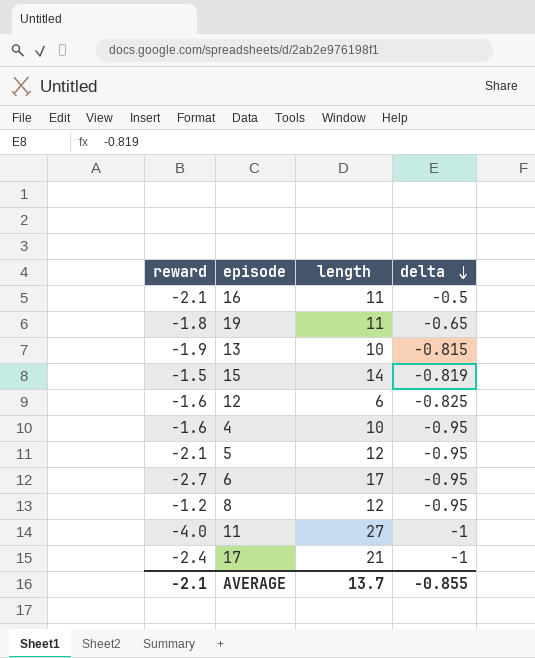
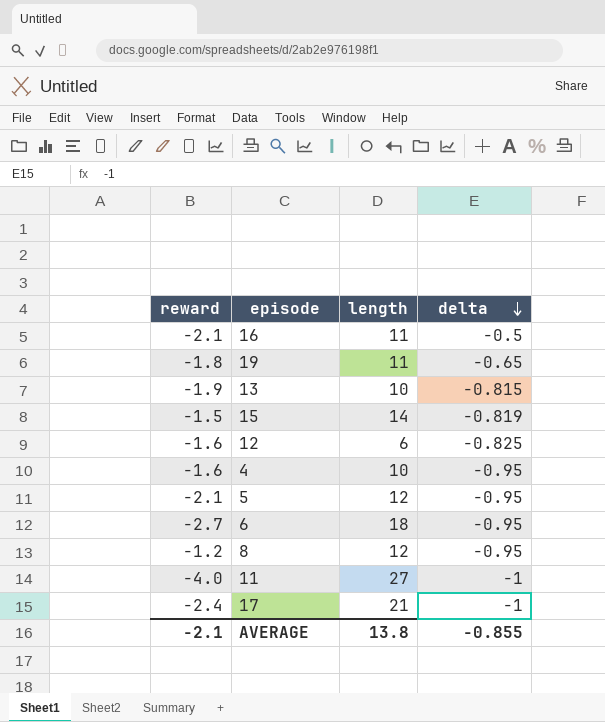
6 | length: 17 -> 18
AVERAGE | length: 13.7 -> 13.8

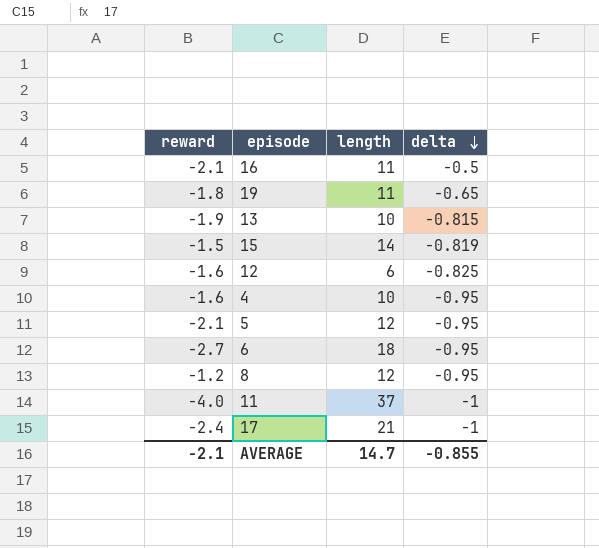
11 | length: 27 -> 37
AVERAGE | length: 13.8 -> 14.7

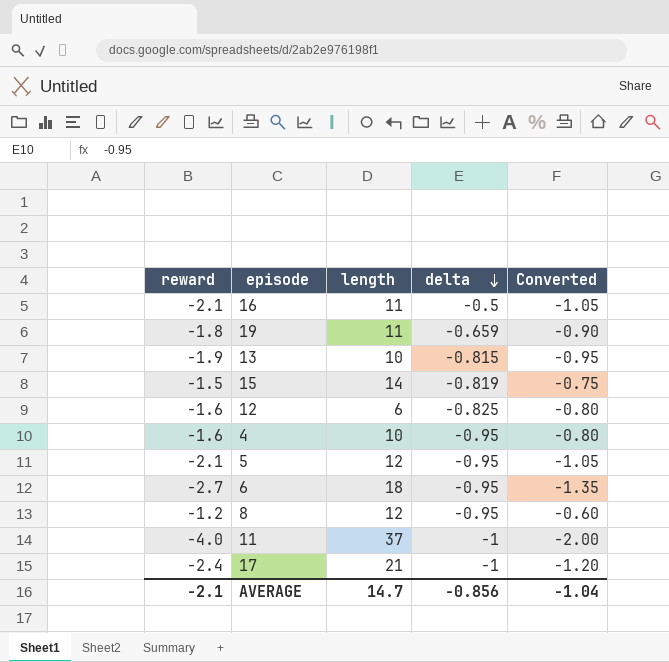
column Converted | formula: none -> [reward] * 0.5
19 | delta: -0.65 -> -0.659
AVERAGE | delta: -0.855 -> -0.856

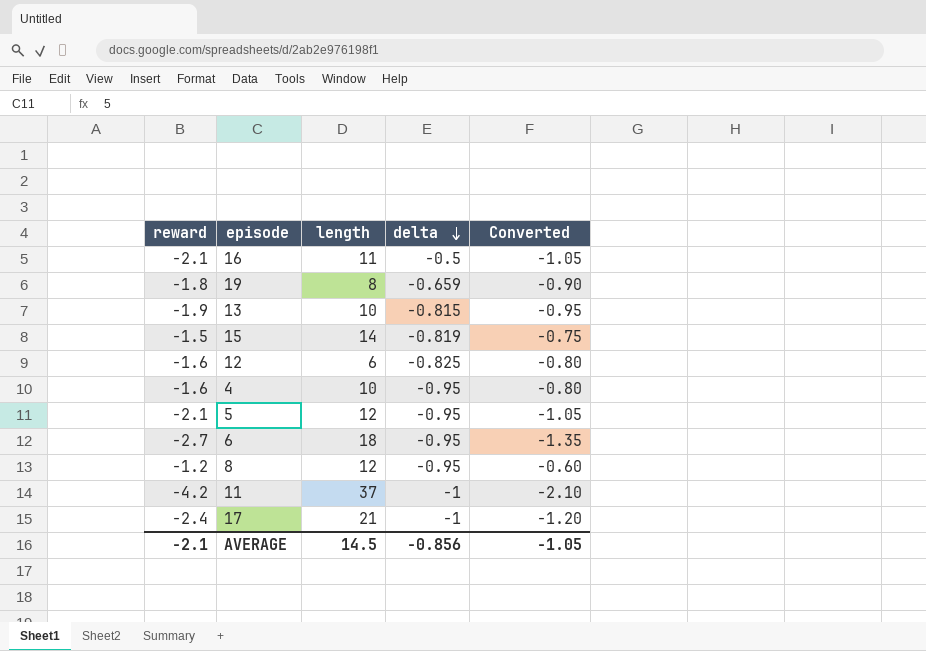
19 | length: 11 -> 8
11 | reward: -4.0 -> -4.2
11 | Converted: -2.00 -> -2.10
AVERAGE | length: 14.7 -> 14.5
AVERAGE | Converted: -1.04 -> -1.05

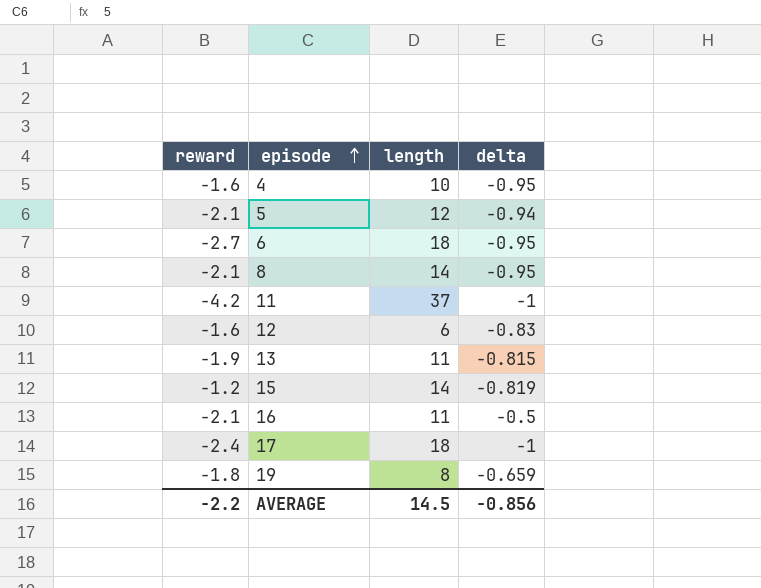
row order: delta descending -> episode ascending
column Converted | formula: [reward] * 0.5 -> none
5 | delta: -0.95 -> -0.94
8 | reward: -1.2 -> -2.1
8 | length: 12 -> 14
12 | delta: -0.825 -> -0.83
13 | length: 10 -> 11
15 | reward: -1.5 -> -1.2
17 | length: 21 -> 18
AVERAGE | reward: -2.1 -> -2.2

